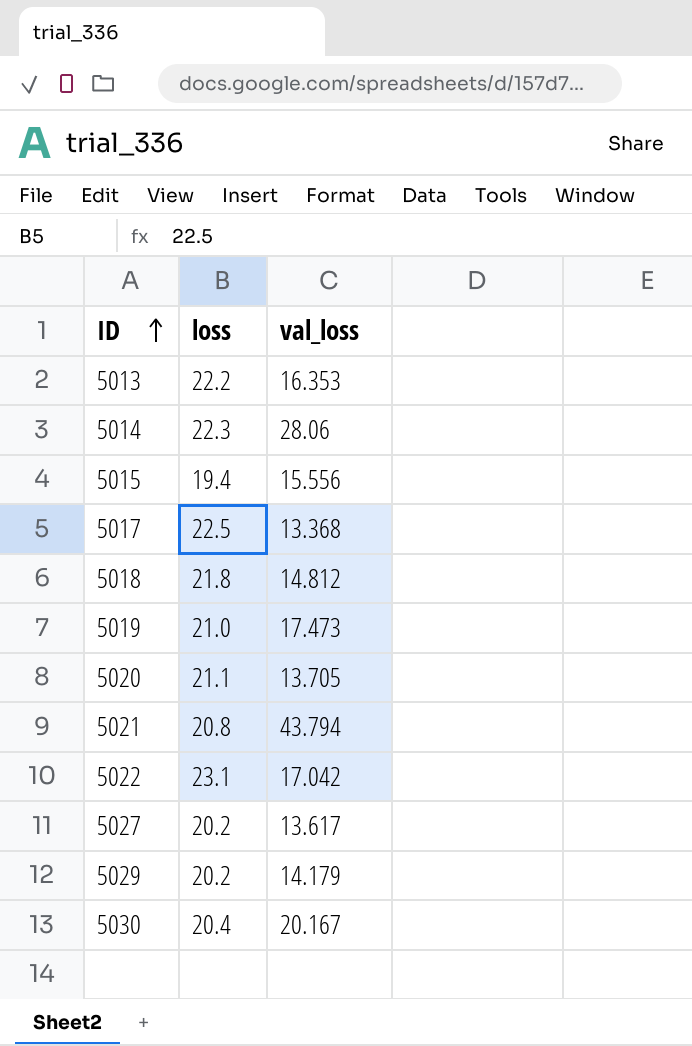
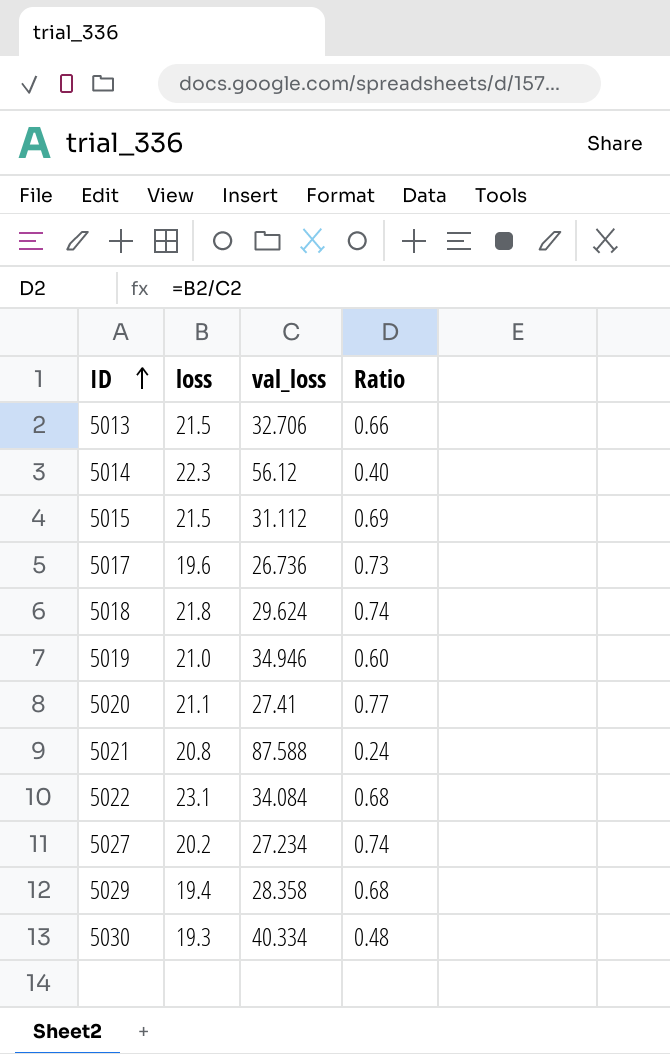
column Ratio | formula: none -> [loss] / [val_loss]
5013 | loss: 22.2 -> 21.5
5013 | val_loss: 16.353 -> 32.706
5014 | val_loss: 28.06 -> 56.12
5015 | loss: 19.4 -> 21.5
5015 | val_loss: 15.556 -> 31.112
5017 | loss: 22.5 -> 19.6
5017 | val_loss: 13.368 -> 26.736
5018 | val_loss: 14.812 -> 29.624
5019 | val_loss: 17.473 -> 34.946
5020 | val_loss: 13.705 -> 27.41
5021 | val_loss: 43.794 -> 87.588
5022 | val_loss: 17.042 -> 34.084
5027 | val_loss: 13.617 -> 27.234
5029 | loss: 20.2 -> 19.4
5029 | val_loss: 14.179 -> 28.358
5030 | loss: 20.4 -> 19.3
5030 | val_loss: 20.167 -> 40.334

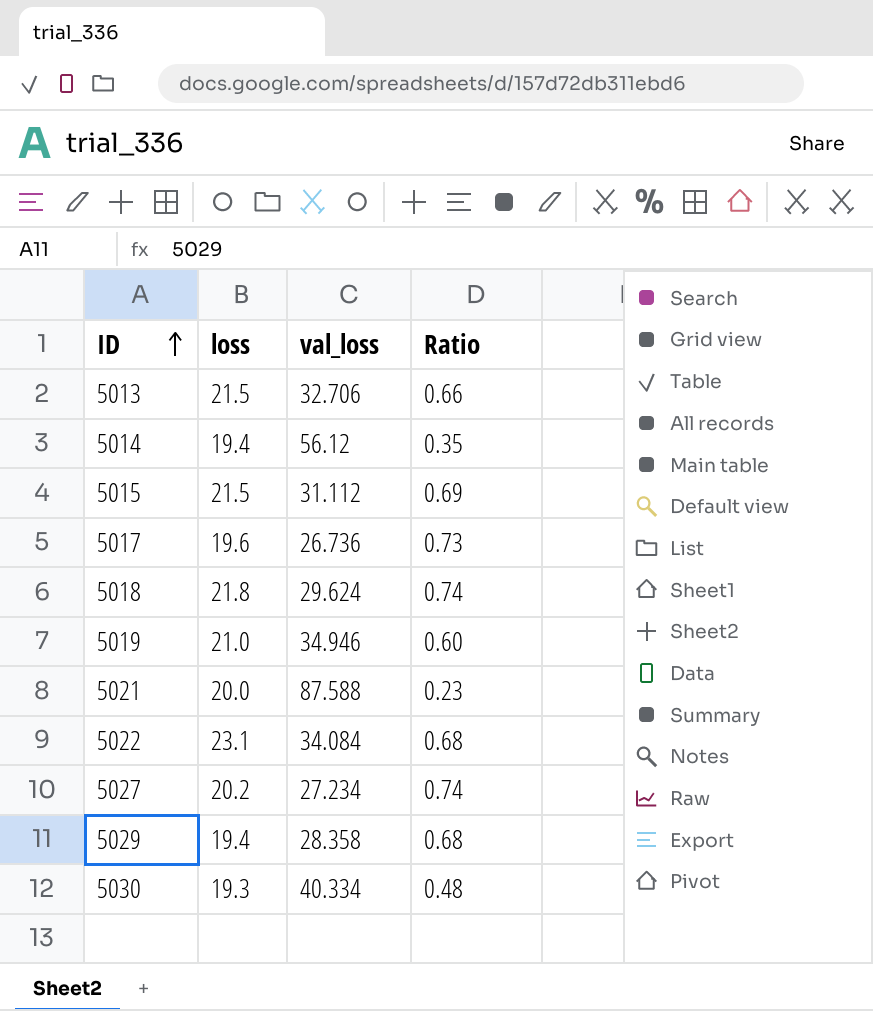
row 5020: 21.1 | 27.41 | 0.77 -> none
5014 | loss: 22.3 -> 19.4
5014 | Ratio: 0.40 -> 0.35
5021 | loss: 20.8 -> 20.0
5021 | Ratio: 0.24 -> 0.23

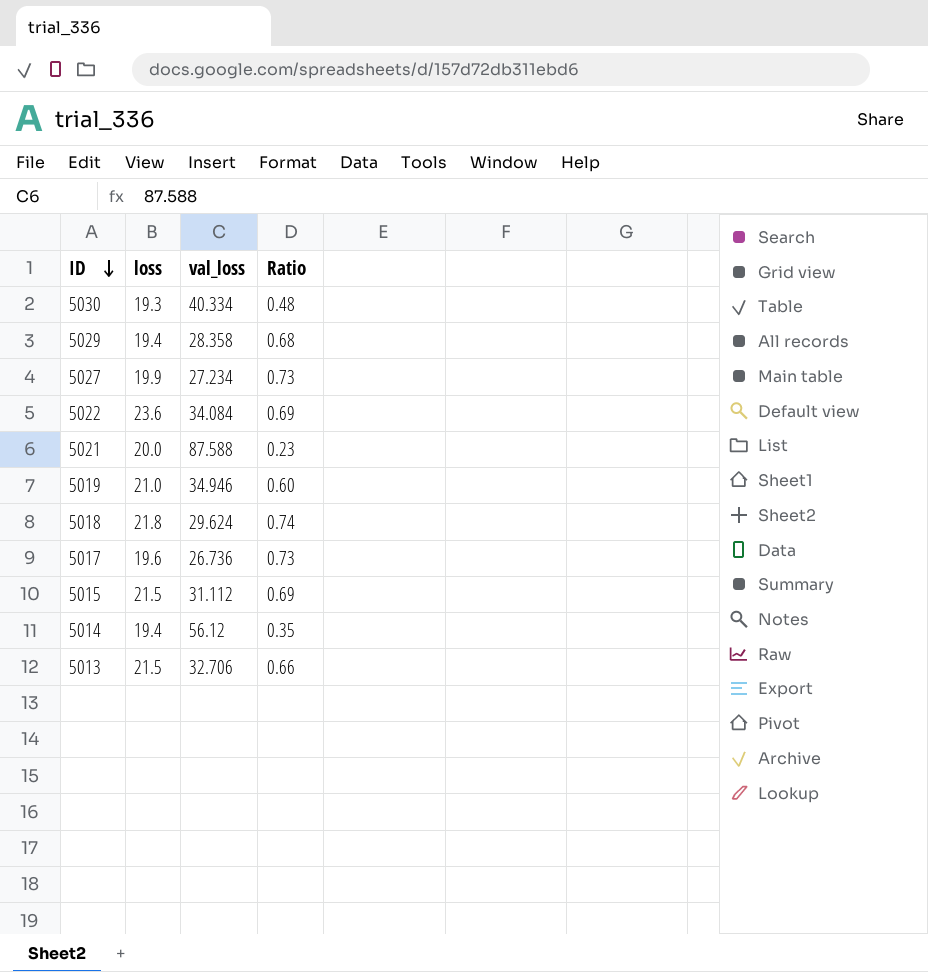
row order: ID ascending -> ID descending
5027 | loss: 20.2 -> 19.9
5027 | Ratio: 0.74 -> 0.73
5022 | loss: 23.1 -> 23.6
5022 | Ratio: 0.68 -> 0.69

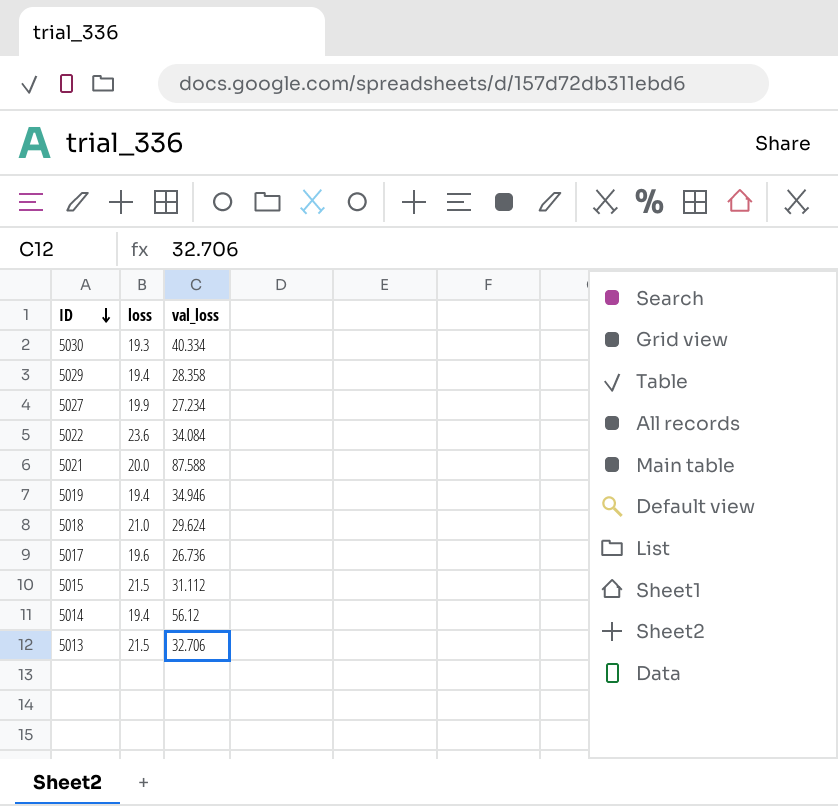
column Ratio | formula: [loss] / [val_loss] -> none
5019 | loss: 21.0 -> 19.4
5018 | loss: 21.8 -> 21.0

